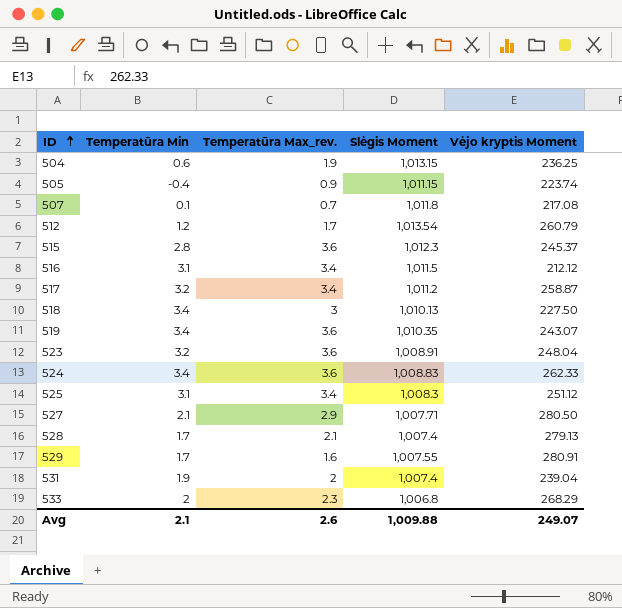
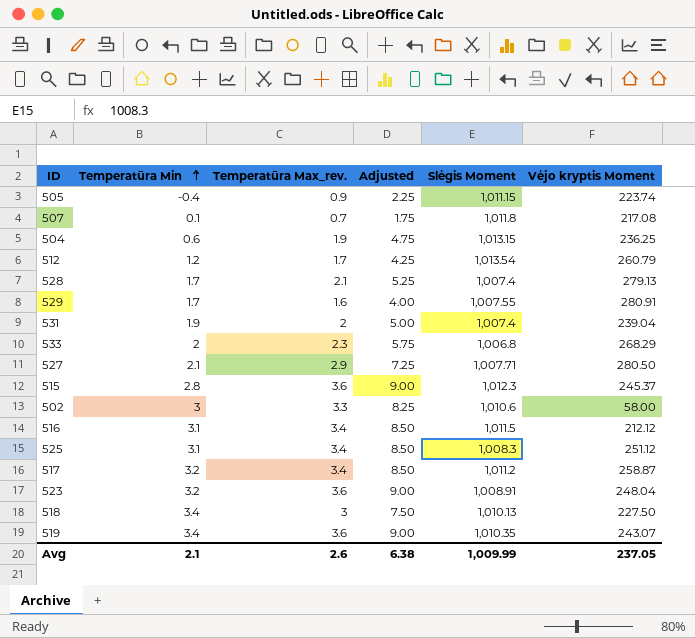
row order: ID ascending -> Temperatūra Min ascending
column Adjusted | formula: none -> [Temperatūra Max_rev.] * 2.5
row 524: 3.4 | 3.6 | 1,008.83 | 262.33 -> none
row 502: none -> 3 | 3.3 | 8.25 | 1,010.6 | 58.00
Avg | Slėgis Moment: 1,009.88 -> 1,009.99
Avg | Vėjo kryptis Moment: 249.07 -> 237.05

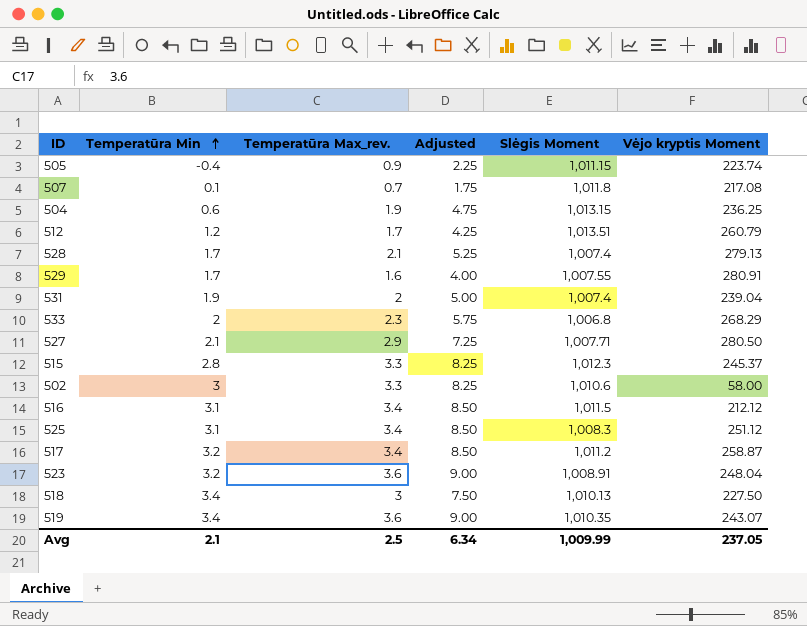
512 | Slėgis Moment: 1,013.54 -> 1,013.51
515 | Temperatūra Max_rev.: 3.6 -> 3.3
515 | Adjusted: 9.00 -> 8.25
Avg | Temperatūra Max_rev.: 2.6 -> 2.5
Avg | Adjusted: 6.38 -> 6.34

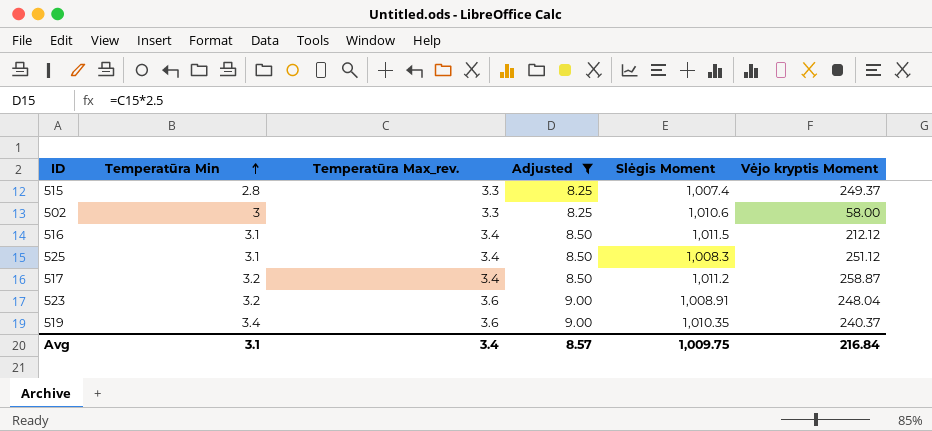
filter: none -> Adjusted >= 8.25
515 | Slėgis Moment: 1,012.3 -> 1,007.4
515 | Vėjo kryptis Moment: 245.37 -> 249.37
519 | Vėjo kryptis Moment: 243.07 -> 240.37
Avg | Temperatūra Min: 2.1 -> 3.1
Avg | Temperatūra Max_rev.: 2.5 -> 3.4
Avg | Adjusted: 6.34 -> 8.57
Avg | Slėgis Moment: 1,009.99 -> 1,009.75
Avg | Vėjo kryptis Moment: 237.05 -> 216.84

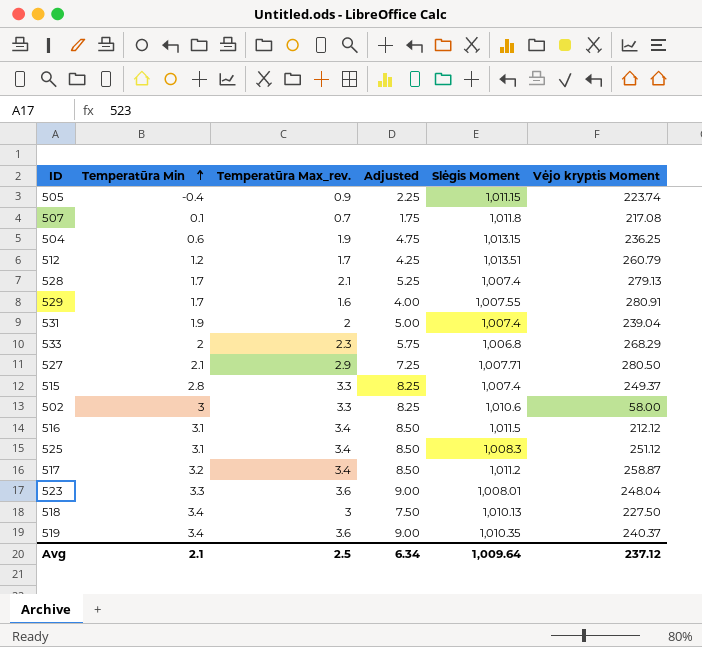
filter: Adjusted >= 8.25 -> none
523 | Temperatūra Min: 3.2 -> 3.3
523 | Slėgis Moment: 1,008.91 -> 1,008.01
Avg | Temperatūra Min: 3.1 -> 2.1
Avg | Temperatūra Max_rev.: 3.4 -> 2.5
Avg | Adjusted: 8.57 -> 6.34
Avg | Slėgis Moment: 1,009.75 -> 1,009.64
Avg | Vėjo kryptis Moment: 216.84 -> 237.12

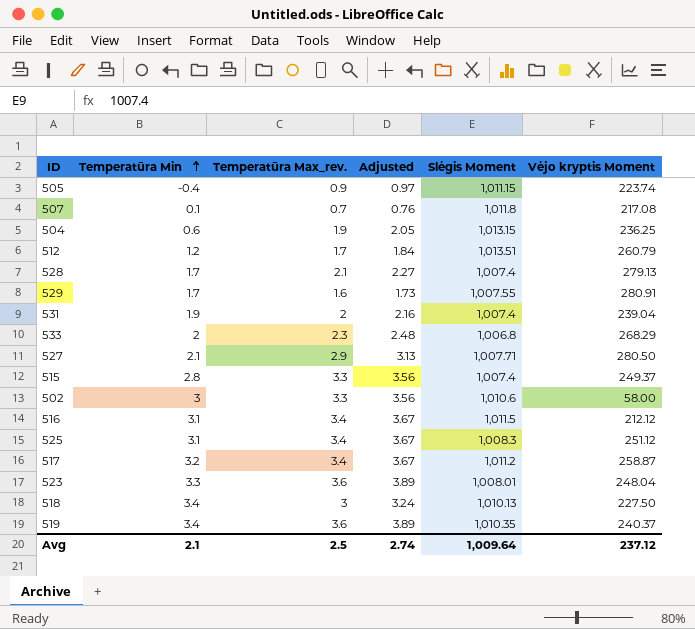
column Adjusted | formula: [Temperatūra Max_rev.] * 2.5 -> [Temperatūra Max_rev.] * 1.08
Avg | Adjusted: 6.34 -> 2.74

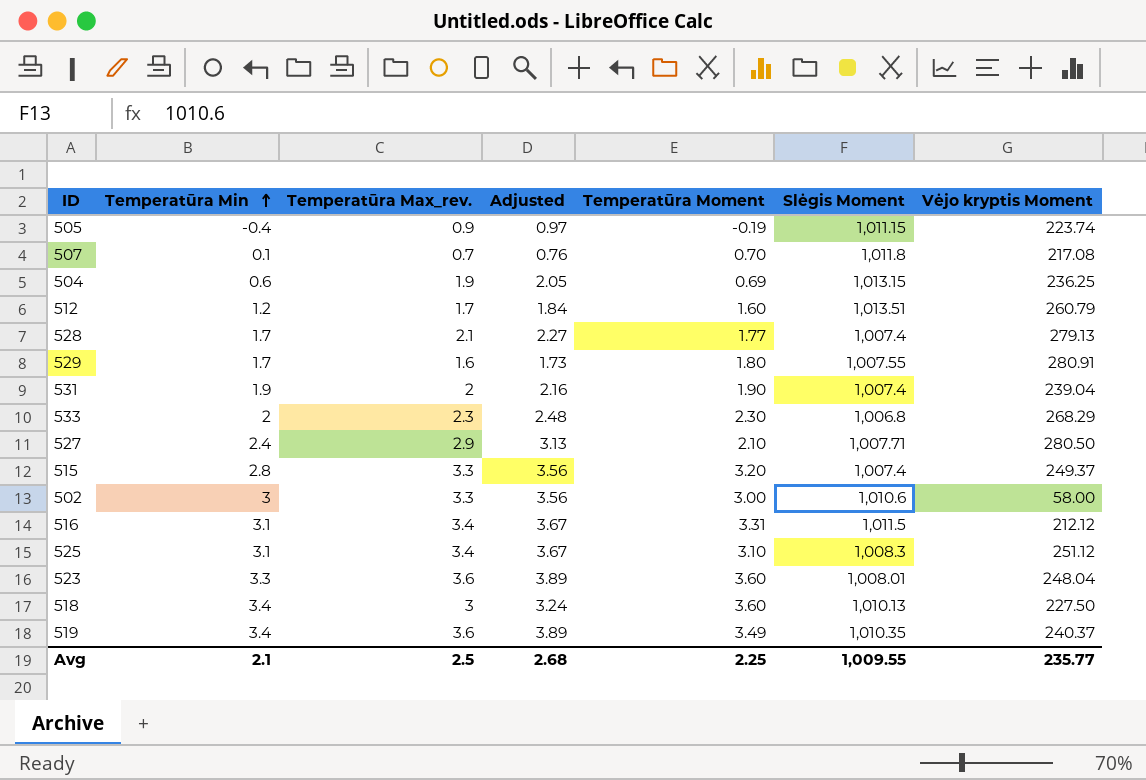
column Temperatūra Moment | position: none -> 5
row 517: 3.2 | 3.4 | 3.67 | 1,011.2 | 258.87 -> none
527 | Temperatūra Min: 2.1 -> 2.4
Avg | Adjusted: 2.74 -> 2.68
Avg | Slėgis Moment: 1,009.64 -> 1,009.55
Avg | Vėjo kryptis Moment: 237.12 -> 235.77

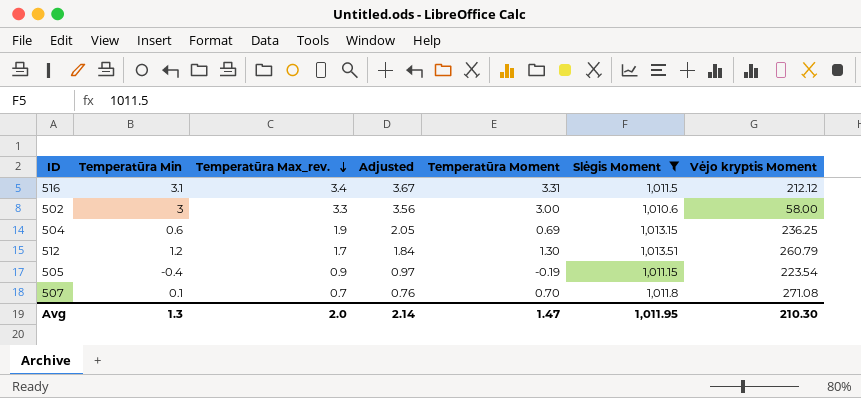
filter: none -> Slėgis Moment >= 1,010.6
row order: Temperatūra Min ascending -> Temperatūra Max_rev. descending
512 | Temperatūra Moment: 1.60 -> 1.30
505 | Vėjo kryptis Moment: 223.74 -> 223.54
507 | Vėjo kryptis Moment: 217.08 -> 271.08
Avg | Temperatūra Min: 2.1 -> 1.3
Avg | Temperatūra Max_rev.: 2.5 -> 2.0
Avg | Adjusted: 2.68 -> 2.14
Avg | Temperatūra Moment: 2.25 -> 1.47
Avg | Slėgis Moment: 1,009.55 -> 1,011.95
Avg | Vėjo kryptis Moment: 235.77 -> 210.30

